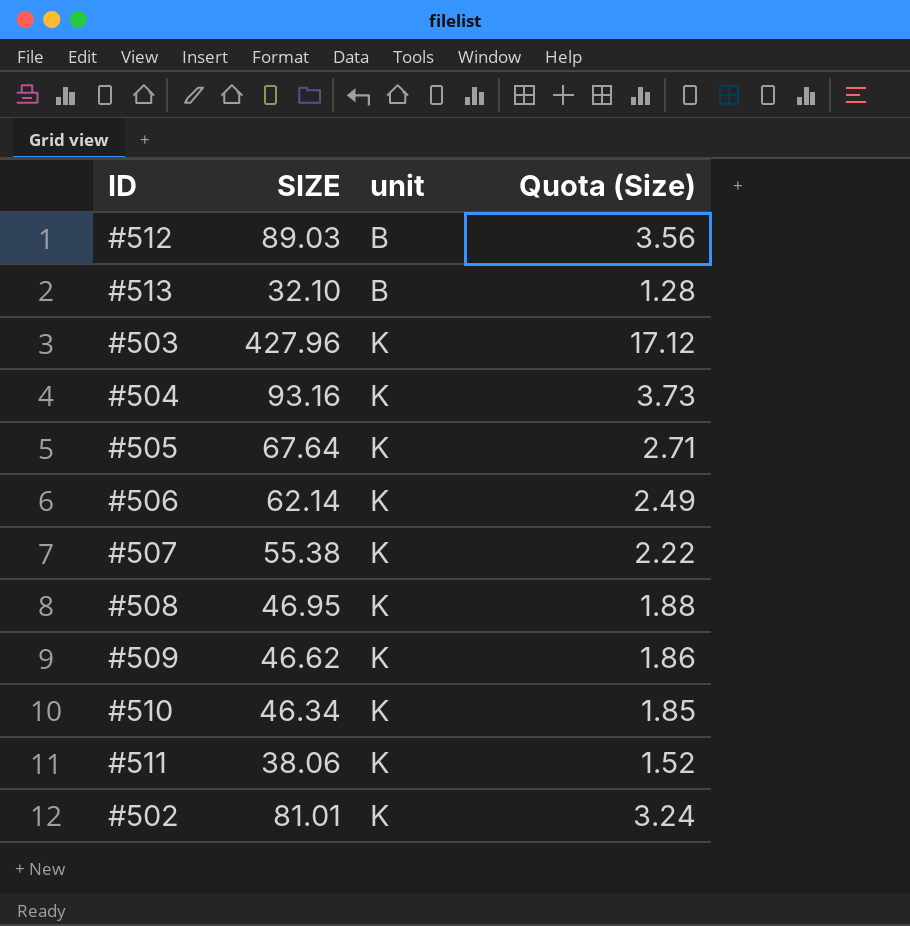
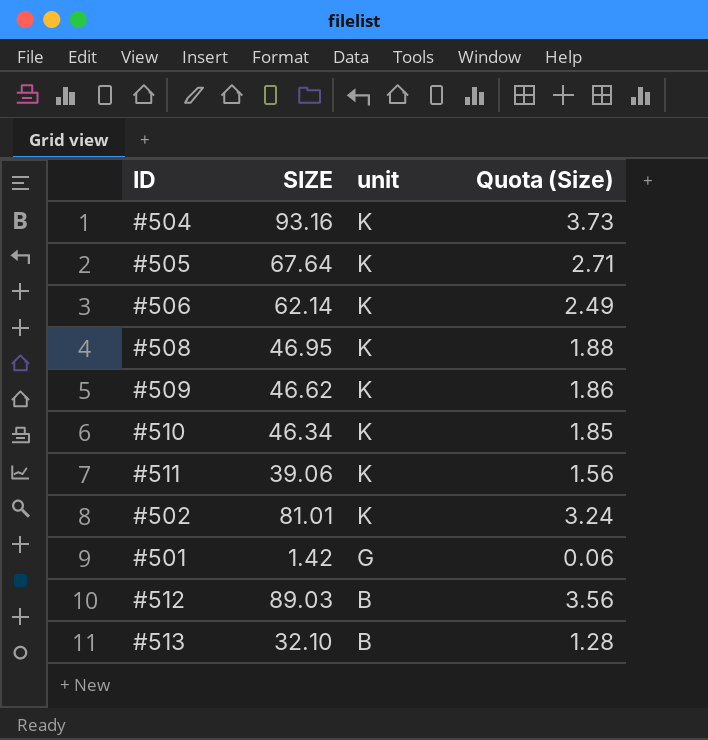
row order: unit ascending -> unit descending
row #503: 427.96 | K | 17.12 -> none
row #507: 55.38 | K | 2.22 -> none
#511 | SIZE: 38.06 -> 39.06
#511 | Quota (Size): 1.52 -> 1.56
row #501: none -> 1.42 | G | 0.06

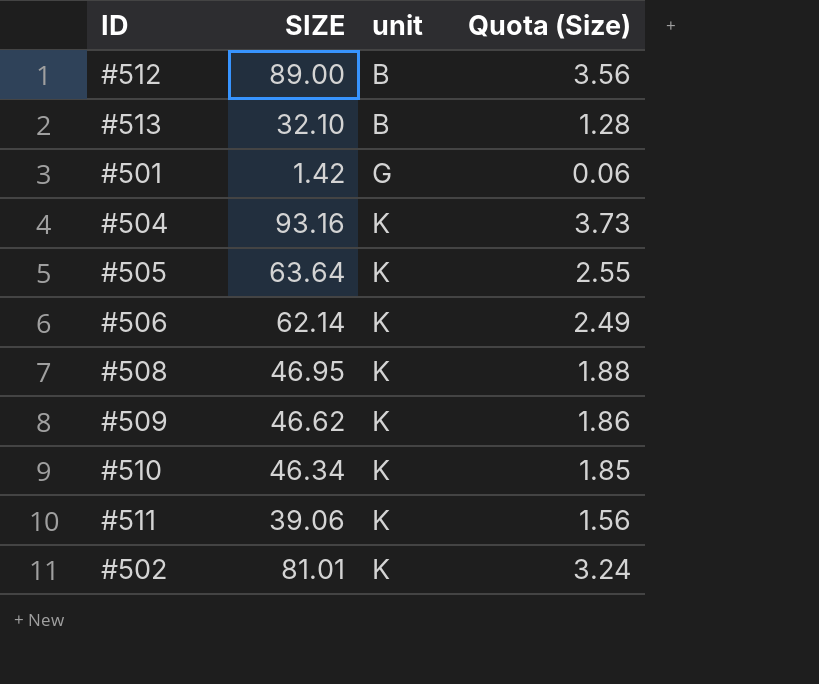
row order: unit descending -> unit ascending
#512 | SIZE: 89.03 -> 89.00
#505 | SIZE: 67.64 -> 63.64
#505 | Quota (Size): 2.71 -> 2.55

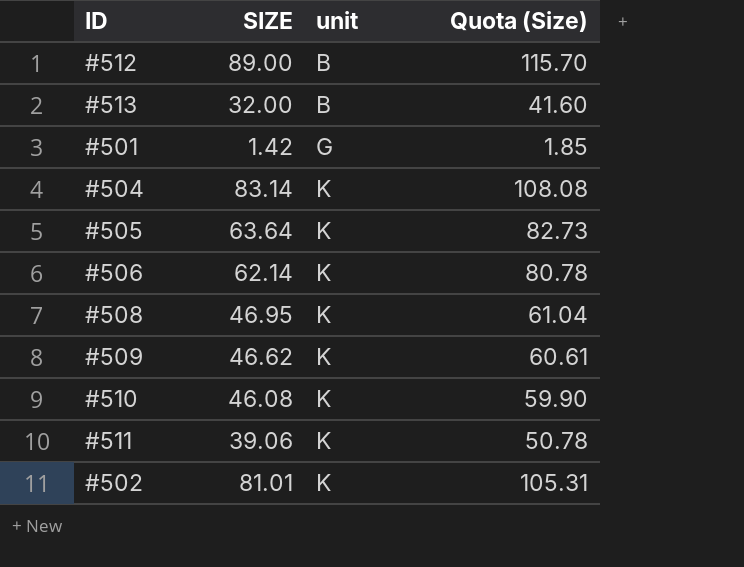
column Quota (Size) | formula: [SIZE] * 0.04 -> [SIZE] * 1.3
#513 | SIZE: 32.10 -> 32.00
#504 | SIZE: 93.16 -> 83.14
#510 | SIZE: 46.34 -> 46.08

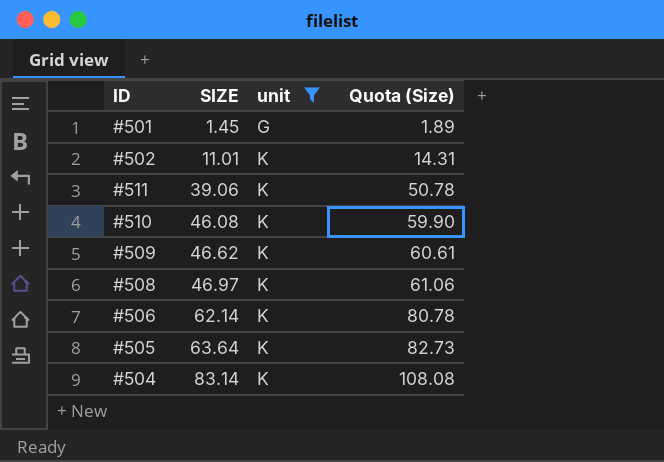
filter: none -> unit != B
row order: unit ascending -> SIZE ascending
#501 | SIZE: 1.42 -> 1.45
#501 | Quota (Size): 1.85 -> 1.89
#502 | SIZE: 81.01 -> 11.01
#502 | Quota (Size): 105.31 -> 14.31
#508 | SIZE: 46.95 -> 46.97
#508 | Quota (Size): 61.04 -> 61.06

